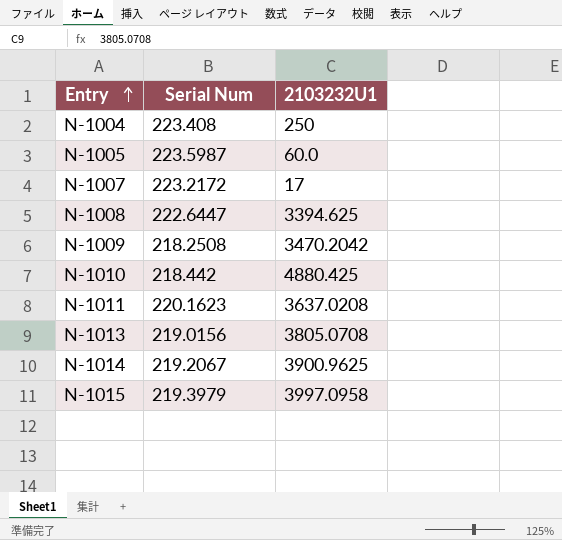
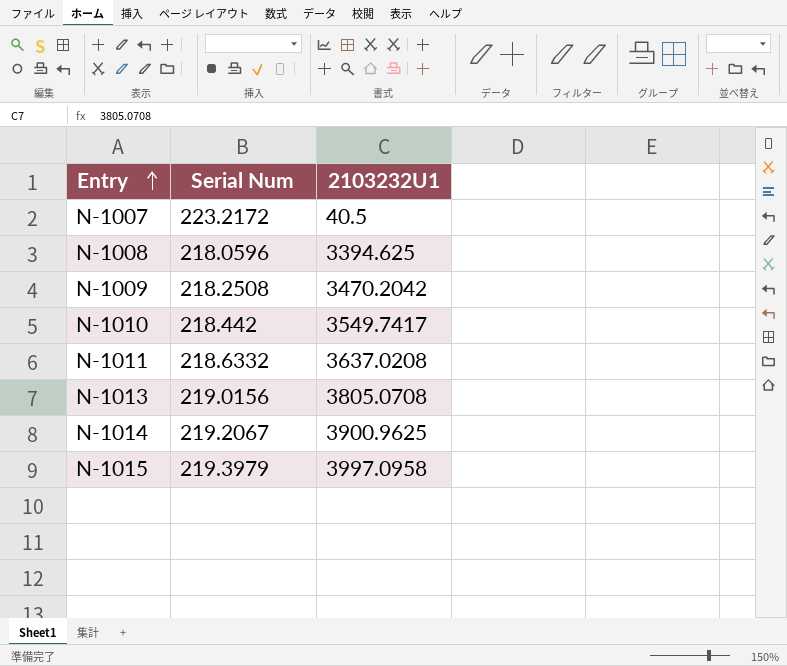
row N-1004: 223.408 | 250 -> none
row N-1005: 223.5987 | 60.0 -> none
N-1007 | 2103232U1: 17 -> 40.5
N-1008 | Serial Num: 222.6447 -> 218.0596
N-1010 | 2103232U1: 4880.425 -> 3549.7417
N-1011 | Serial Num: 220.1623 -> 218.6332

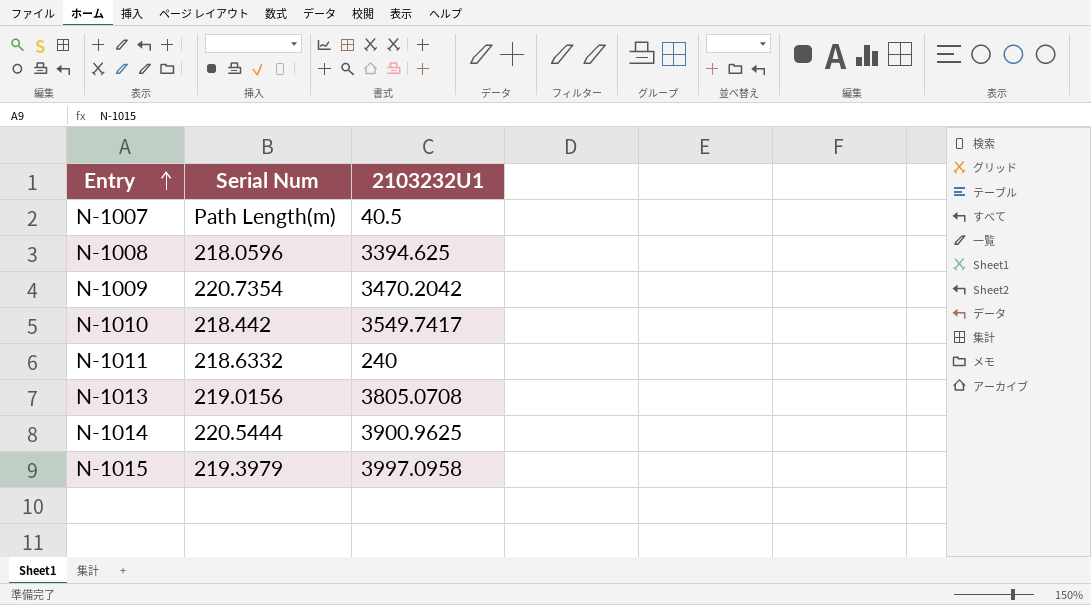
N-1007 | Serial Num: 223.2172 -> Path Length(m)
N-1009 | Serial Num: 218.2508 -> 220.7354
N-1011 | 2103232U1: 3637.0208 -> 240
N-1014 | Serial Num: 219.2067 -> 220.5444

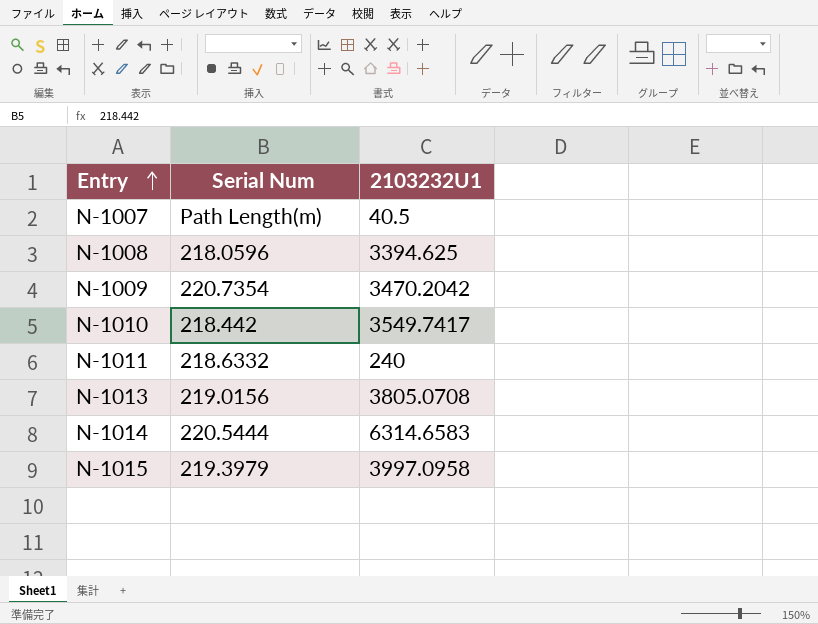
N-1014 | 2103232U1: 3900.9625 -> 6314.6583

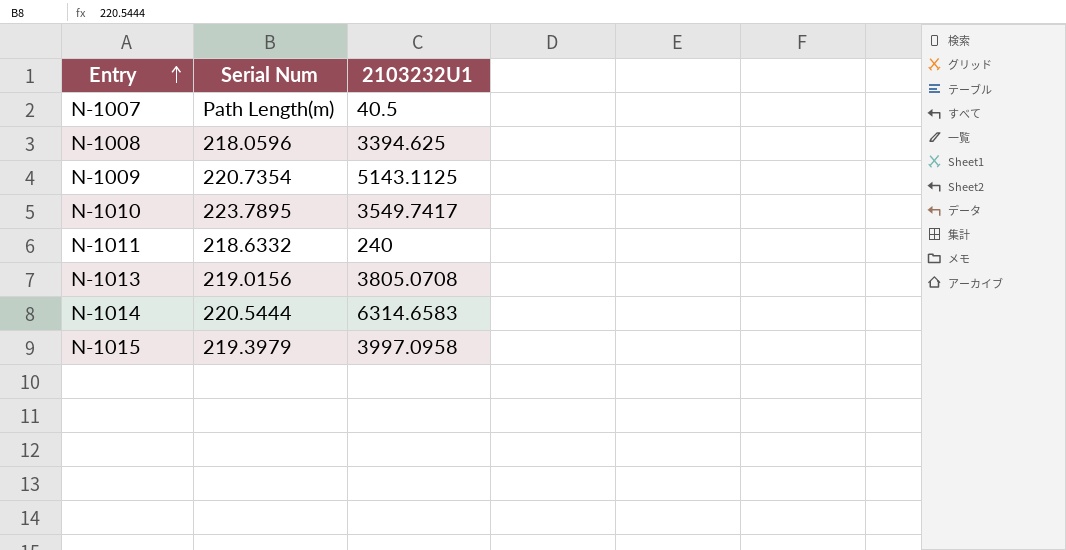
N-1009 | 2103232U1: 3470.2042 -> 5143.1125
N-1010 | Serial Num: 218.442 -> 223.7895

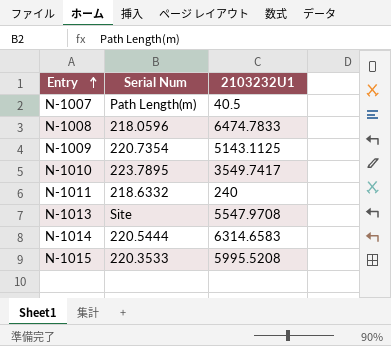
N-1008 | 2103232U1: 3394.625 -> 6474.7833
N-1013 | Serial Num: 219.0156 -> Site
N-1013 | 2103232U1: 3805.0708 -> 5547.9708
N-1015 | Serial Num: 219.3979 -> 220.3533
N-1015 | 2103232U1: 3997.0958 -> 5995.5208

